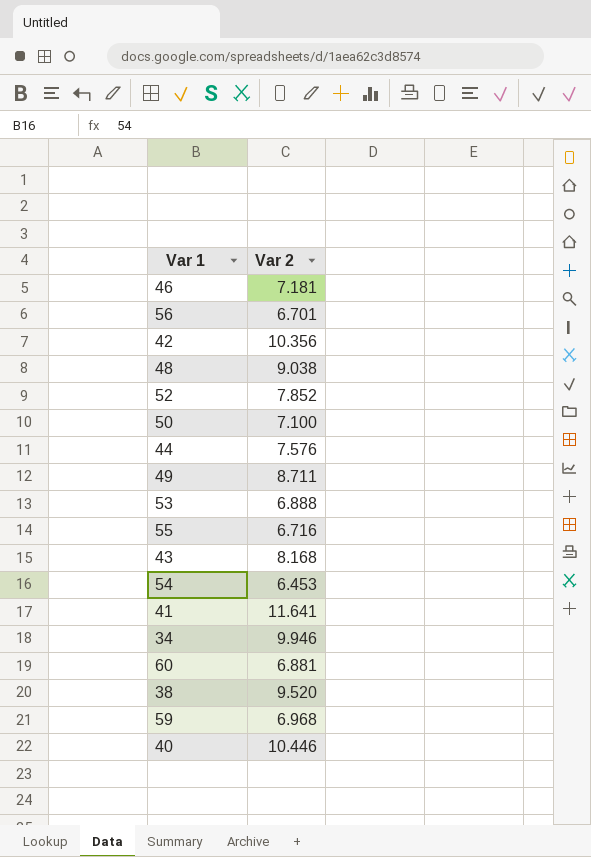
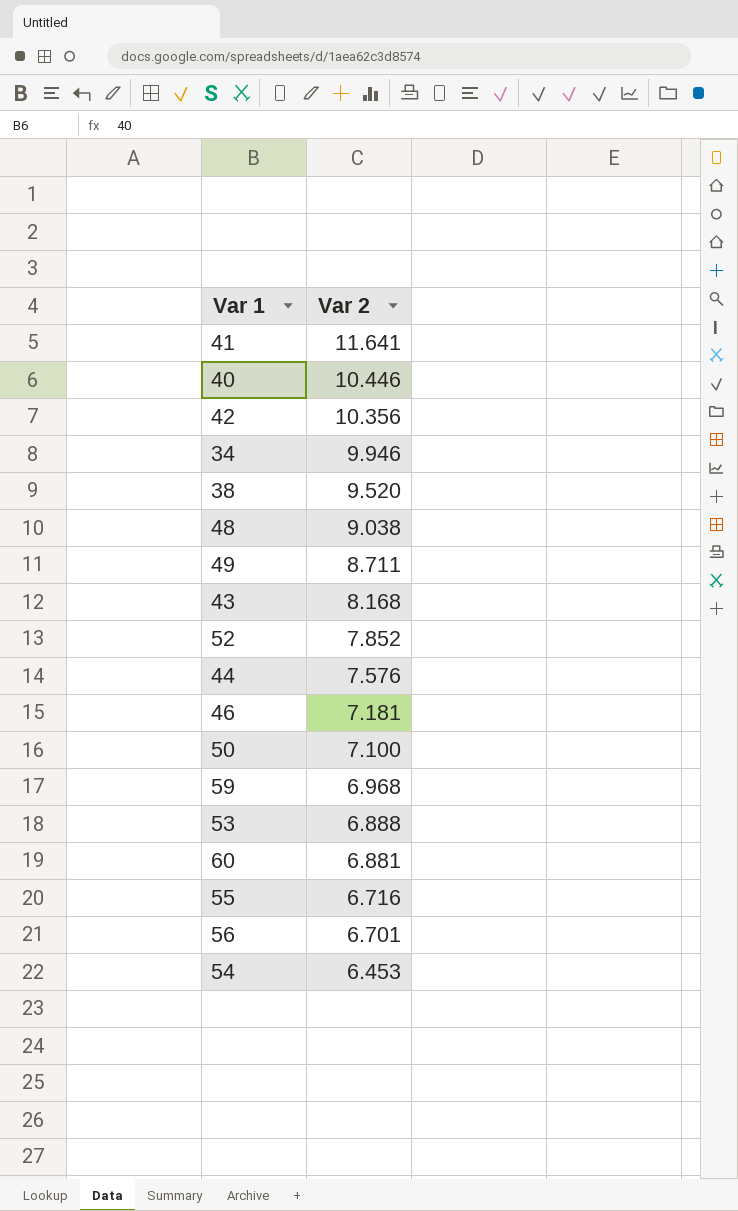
row order: none -> Var 2 descending

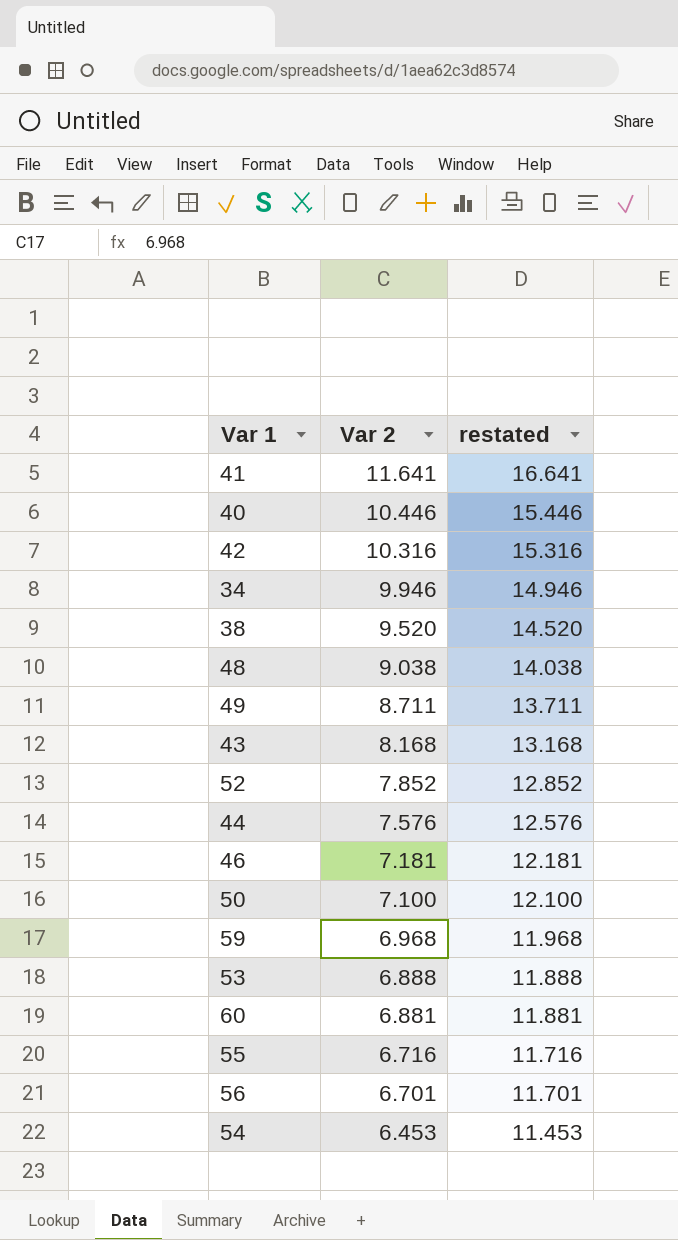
column restated | formula: none -> [Var 2] + 5
42 | Var 2: 10.356 -> 10.316

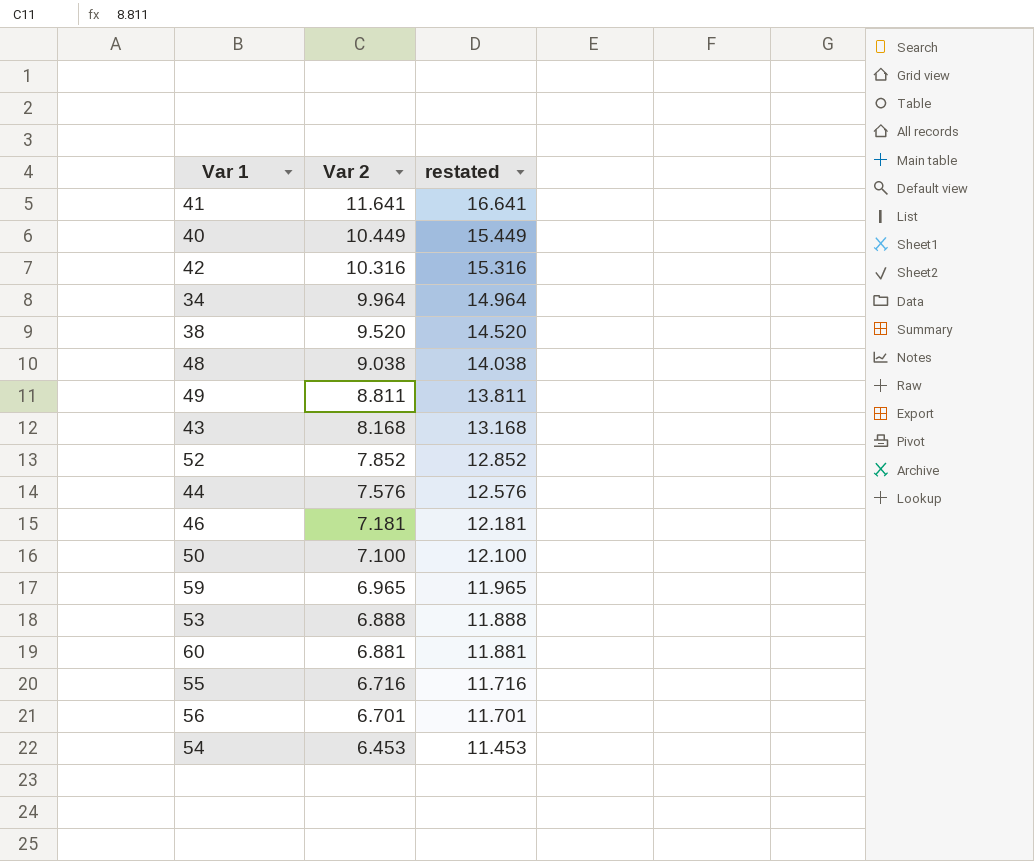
40 | Var 2: 10.446 -> 10.449
40 | restated: 15.446 -> 15.449
34 | Var 2: 9.946 -> 9.964
34 | restated: 14.946 -> 14.964
49 | Var 2: 8.711 -> 8.811
49 | restated: 13.711 -> 13.811
59 | Var 2: 6.968 -> 6.965
59 | restated: 11.968 -> 11.965

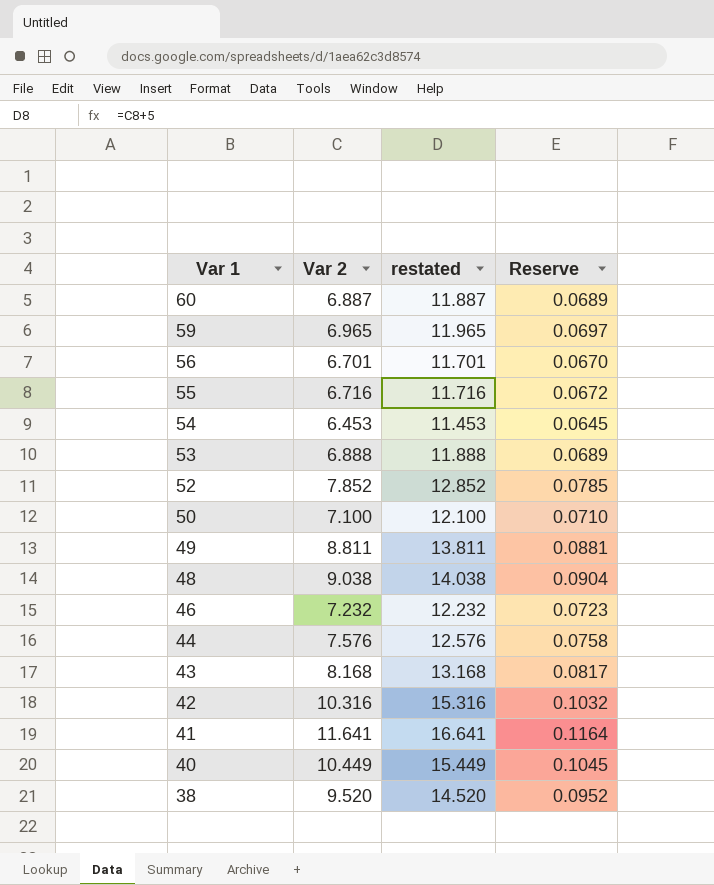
row order: Var 2 descending -> Var 1 descending
column Reserve | formula: none -> [Var 2] * 0.01
row 34: 9.964 | 14.964 -> none
60 | Var 2: 6.881 -> 6.887
60 | restated: 11.881 -> 11.887
46 | Var 2: 7.181 -> 7.232
46 | restated: 12.181 -> 12.232

